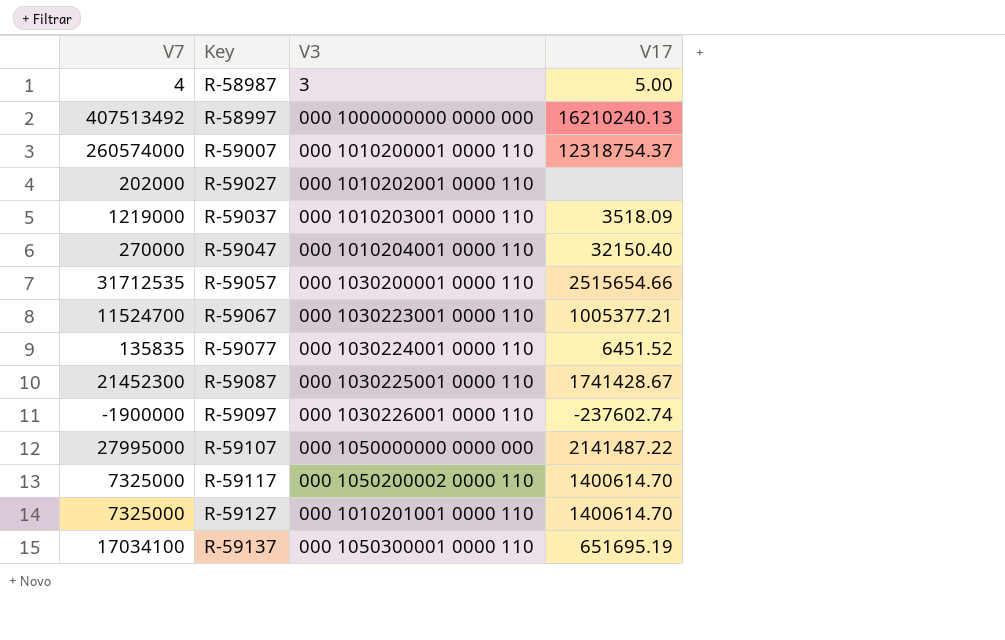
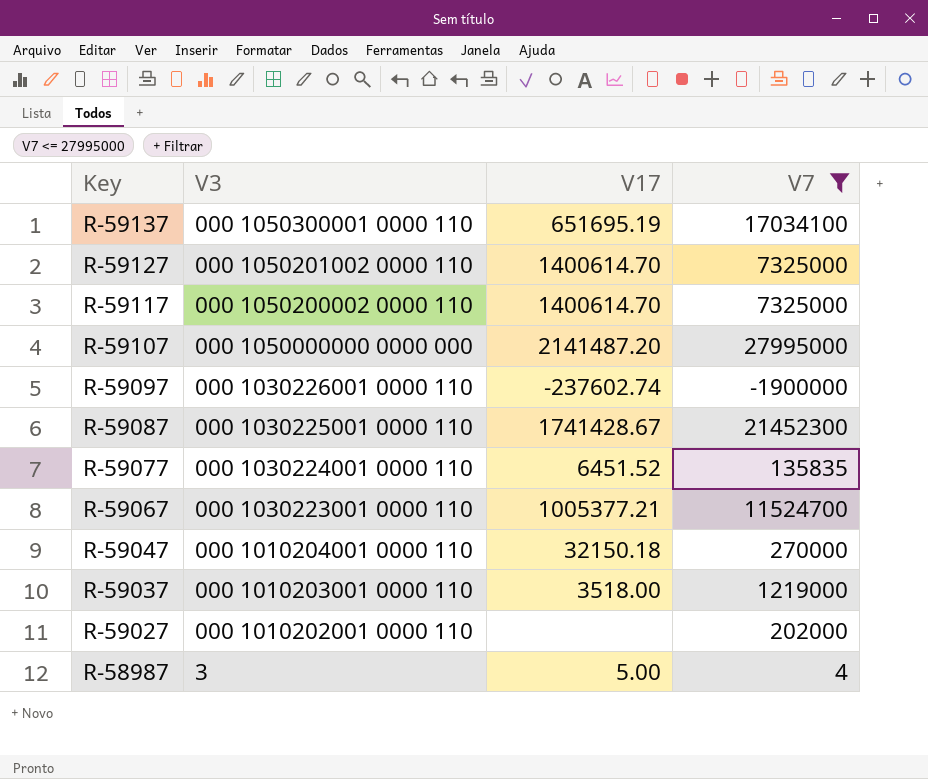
filter: none -> V7 <= 27995000
row order: Key ascending -> Key descending
column V7 | position: 1 -> 4
R-59127 | V3: 000 1010201001 0000 110 -> 000 1050201002 0000 110
R-59107 | V17: 2141487.22 -> 2141487.20
R-59047 | V17: 32150.40 -> 32150.18
R-59037 | V17: 3518.09 -> 3518.00

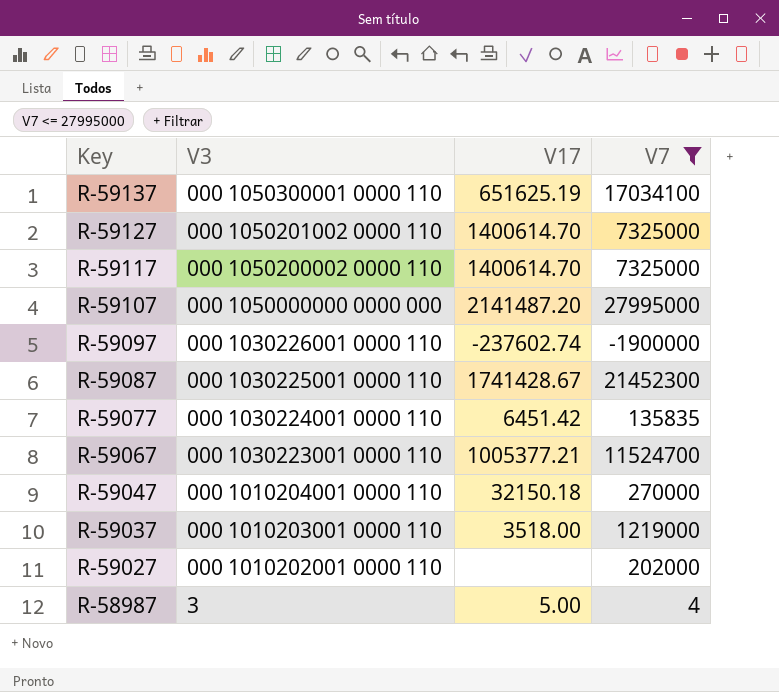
R-59137 | V17: 651695.19 -> 651625.19
R-59077 | V17: 6451.52 -> 6451.42

